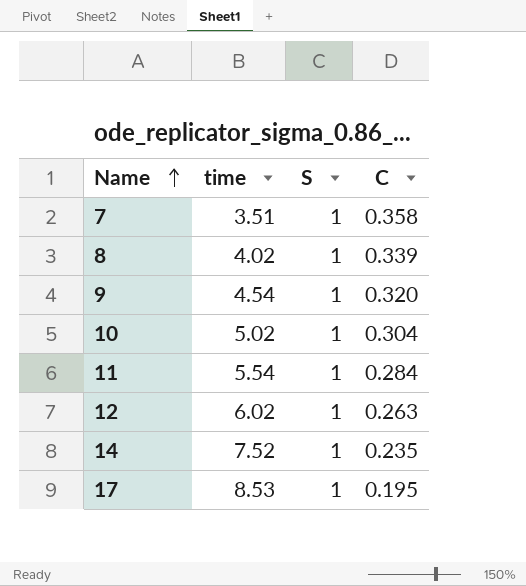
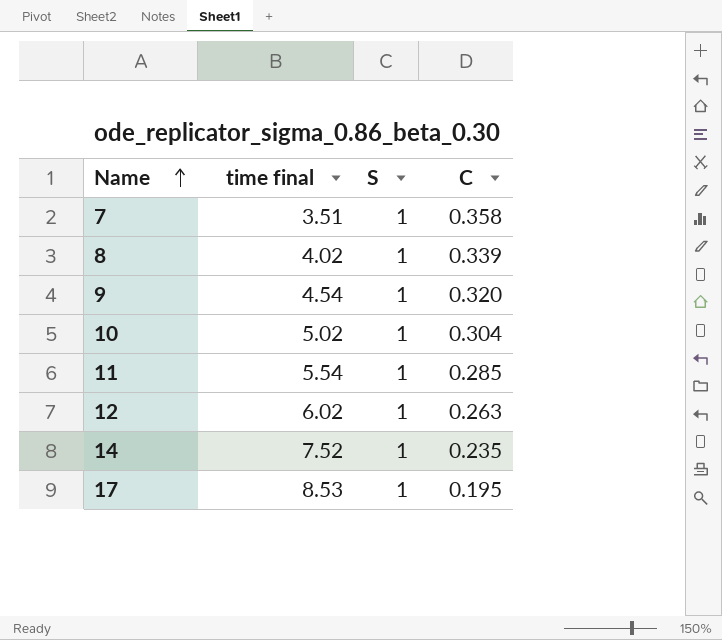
column name: time -> time final
11 | C: 0.284 -> 0.285

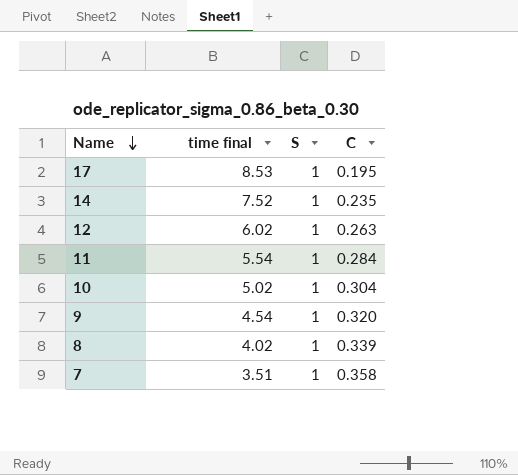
row order: Name ascending -> Name descending
11 | C: 0.285 -> 0.284

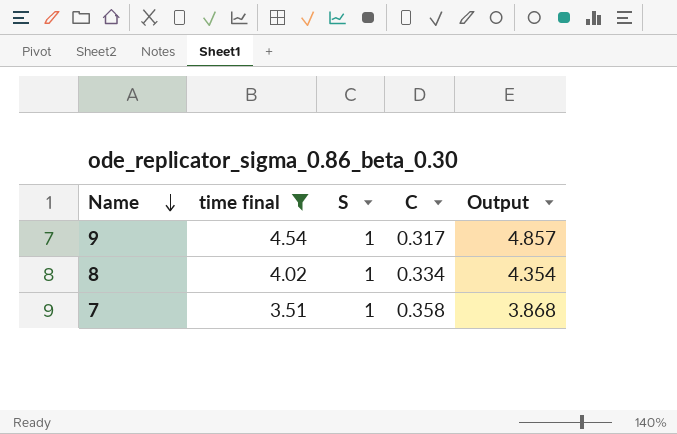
filter: none -> time final <= 4.54
column Output | formula: none -> [time final] + [C]
9 | C: 0.320 -> 0.317
8 | C: 0.339 -> 0.334

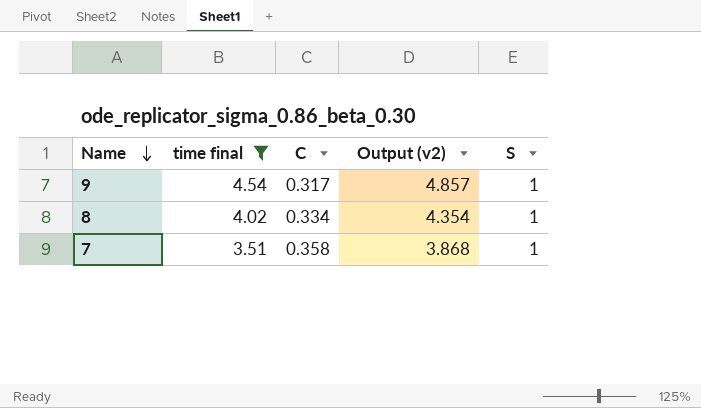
column name: Output -> Output (v2)
column S | position: 3 -> 5

